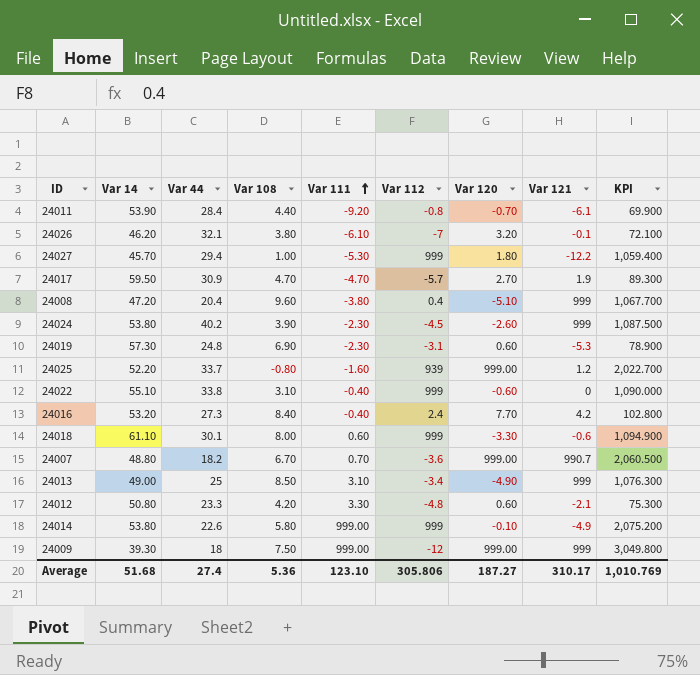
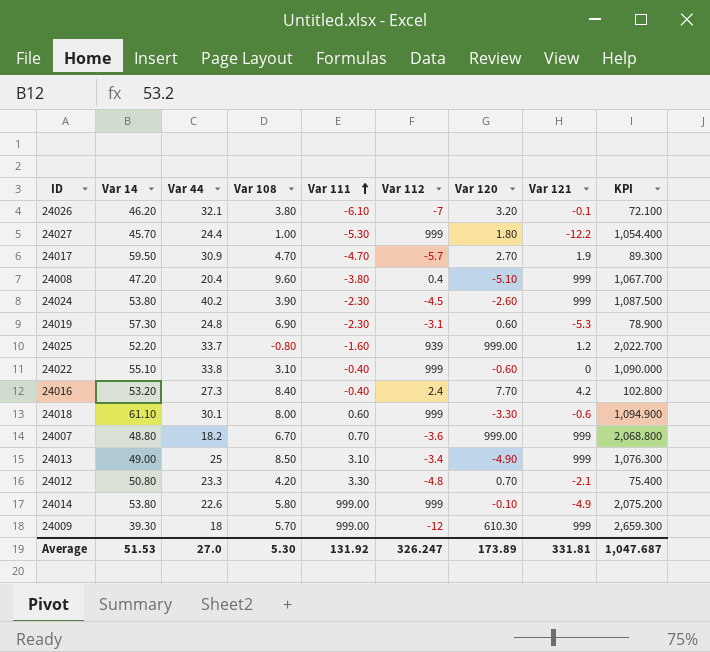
row 24011: 53.90 | 28.4 | 4.40 | -9.20 | -0.8 | -0.70 | -6.1 | 69.900 -> none
24027 | Var 44: 29.4 -> 24.4
24027 | KPI: 1,059.400 -> 1,054.400
24007 | Var 121: 990.7 -> 999
24007 | KPI: 2,060.500 -> 2,068.800
24012 | Var 120: 0.60 -> 0.70
24012 | KPI: 75.300 -> 75.400
24009 | Var 108: 7.50 -> 5.70
24009 | Var 120: 999.00 -> 610.30
24009 | KPI: 3,049.800 -> 2,659.300
Average | Var 14: 51.68 -> 51.53
Average | Var 44: 27.4 -> 27.0
Average | Var 108: 5.36 -> 5.30
Average | Var 111: 123.10 -> 131.92
Average | Var 112: 305.806 -> 326.247
Average | Var 120: 187.27 -> 173.89
Average | Var 121: 310.17 -> 331.81
Average | KPI: 1,010.769 -> 1,047.687

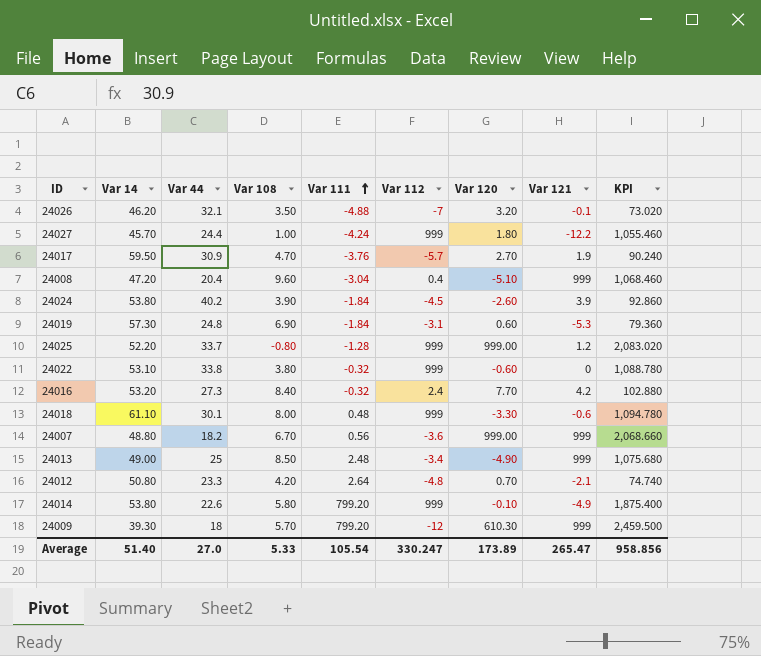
24026 | Var 108: 3.80 -> 3.50
24026 | Var 111: -6.10 -> -4.88
24026 | KPI: 72.100 -> 73.020
24027 | Var 111: -5.30 -> -4.24
24027 | KPI: 1,054.400 -> 1,055.460
24017 | Var 111: -4.70 -> -3.76
24017 | KPI: 89.300 -> 90.240
24008 | Var 111: -3.80 -> -3.04
24008 | KPI: 1,067.700 -> 1,068.460
24024 | Var 111: -2.30 -> -1.84
24024 | Var 121: 999 -> 3.9
24024 | KPI: 1,087.500 -> 92.860
24019 | Var 111: -2.30 -> -1.84
24019 | KPI: 78.900 -> 79.360
24025 | Var 111: -1.60 -> -1.28
24025 | Var 112: 939 -> 999
24025 | KPI: 2,022.700 -> 2,083.020
24022 | Var 14: 55.10 -> 53.10
24022 | Var 108: 3.10 -> 3.80
24022 | Var 111: -0.40 -> -0.32
24022 | KPI: 1,090.000 -> 1,088.780
24016 | Var 111: -0.40 -> -0.32
24016 | KPI: 102.800 -> 102.880
24018 | Var 111: 0.60 -> 0.48
24018 | KPI: 1,094.900 -> 1,094.780
24007 | Var 111: 0.70 -> 0.56
24007 | KPI: 2,068.800 -> 2,068.660
24013 | Var 111: 3.10 -> 2.48
24013 | KPI: 1,076.300 -> 1,075.680
24012 | Var 111: 3.30 -> 2.64
24012 | KPI: 75.400 -> 74.740
24014 | Var 111: 999.00 -> 799.20
24014 | KPI: 2,075.200 -> 1,875.400
24009 | Var 111: 999.00 -> 799.20
24009 | KPI: 2,659.300 -> 2,459.500
Average | Var 14: 51.53 -> 51.40
Average | Var 108: 5.30 -> 5.33
Average | Var 111: 131.92 -> 105.54
Average | Var 112: 326.247 -> 330.247
Average | Var 121: 331.81 -> 265.47
Average | KPI: 1,047.687 -> 958.856

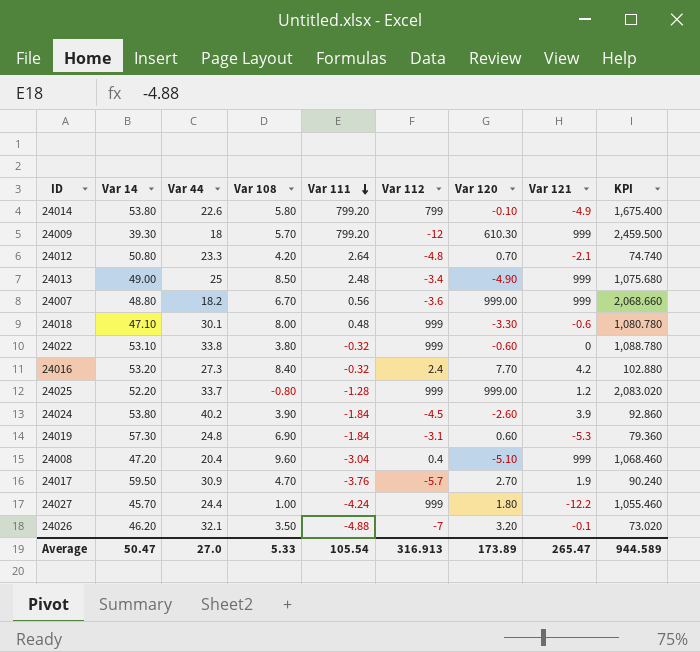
row order: Var 111 ascending -> Var 111 descending
24014 | Var 112: 999 -> 799
24014 | KPI: 1,875.400 -> 1,675.400
24018 | Var 14: 61.10 -> 47.10
24018 | KPI: 1,094.780 -> 1,080.780
Average | Var 14: 51.40 -> 50.47
Average | Var 112: 330.247 -> 316.913
Average | KPI: 958.856 -> 944.589

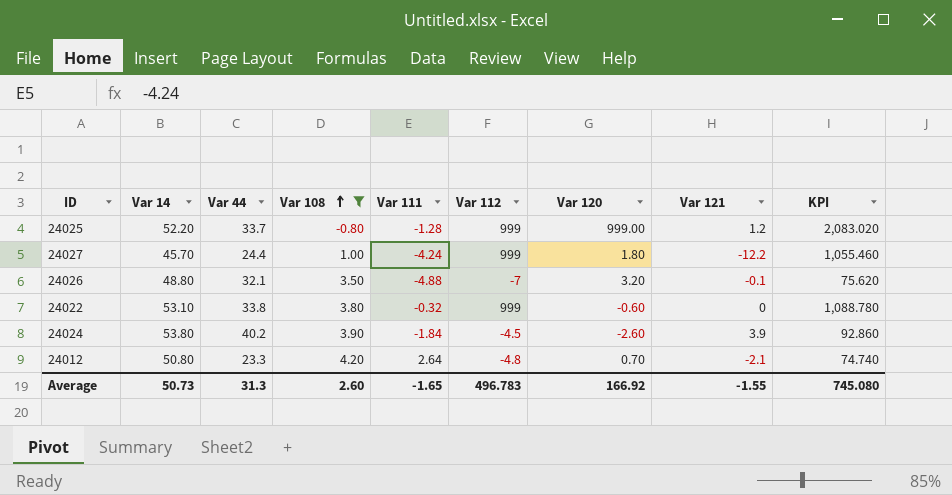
filter: none -> Var 108 <= 4.20
row order: Var 111 descending -> Var 108 ascending
24026 | Var 14: 46.20 -> 48.80
24026 | KPI: 73.020 -> 75.620
Average | Var 14: 50.47 -> 50.73
Average | Var 44: 27.0 -> 31.3
Average | Var 108: 5.33 -> 2.60
Average | Var 111: 105.54 -> -1.65
Average | Var 112: 316.913 -> 496.783
Average | Var 120: 173.89 -> 166.92
Average | Var 121: 265.47 -> -1.55
Average | KPI: 944.589 -> 745.080

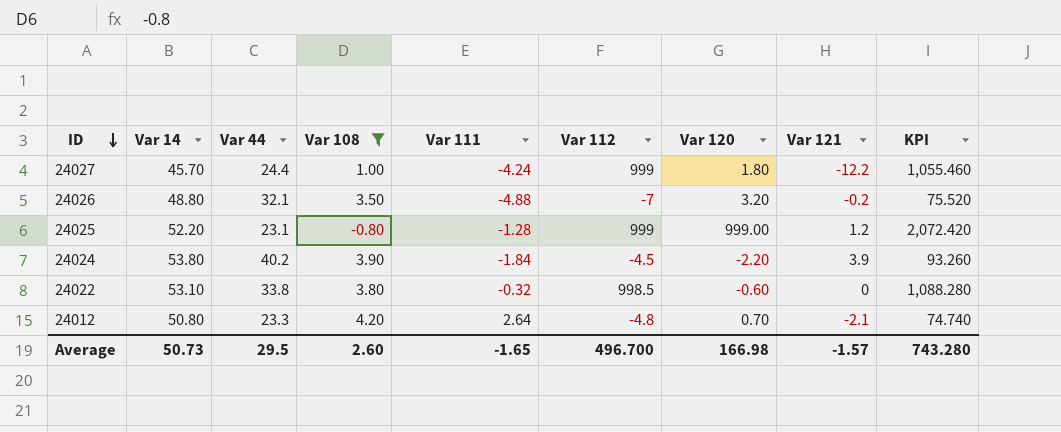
row order: Var 108 ascending -> ID descending
24026 | Var 121: -0.1 -> -0.2
24026 | KPI: 75.620 -> 75.520
24025 | Var 44: 33.7 -> 23.1
24025 | KPI: 2,083.020 -> 2,072.420
24024 | Var 120: -2.60 -> -2.20
24024 | KPI: 92.860 -> 93.260
24022 | Var 112: 999 -> 998.5
24022 | KPI: 1,088.780 -> 1,088.280
Average | Var 44: 31.3 -> 29.5
Average | Var 112: 496.783 -> 496.700
Average | Var 120: 166.92 -> 166.98
Average | Var 121: -1.55 -> -1.57
Average | KPI: 745.080 -> 743.280

